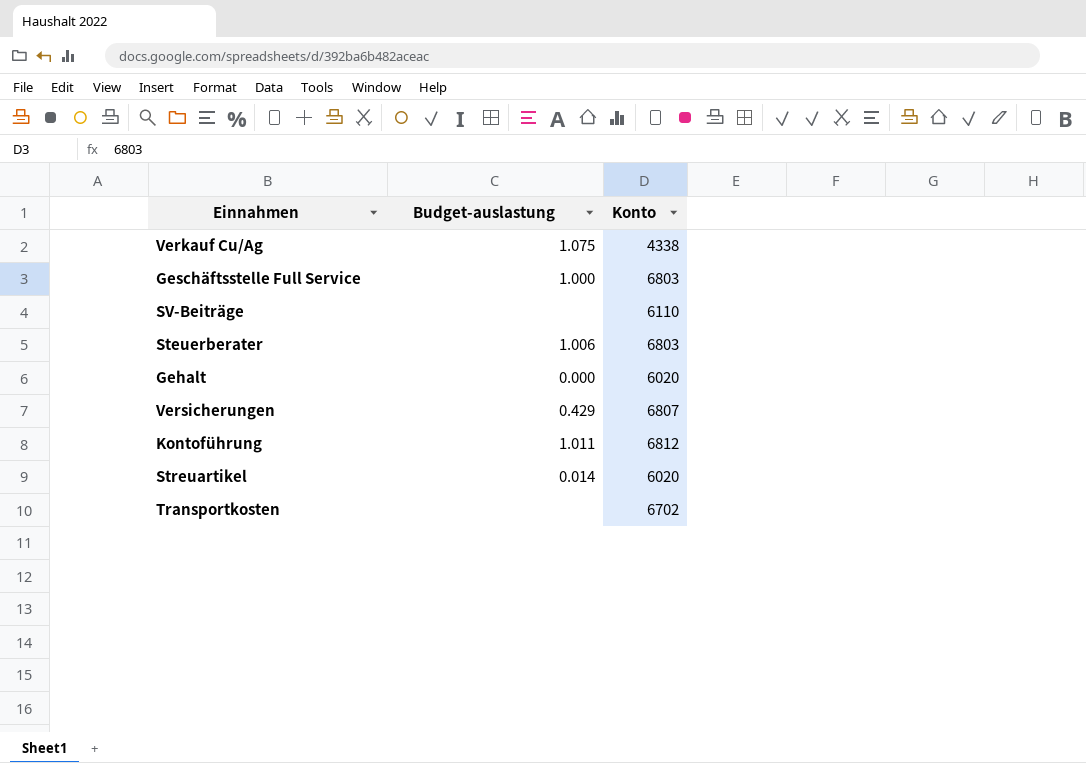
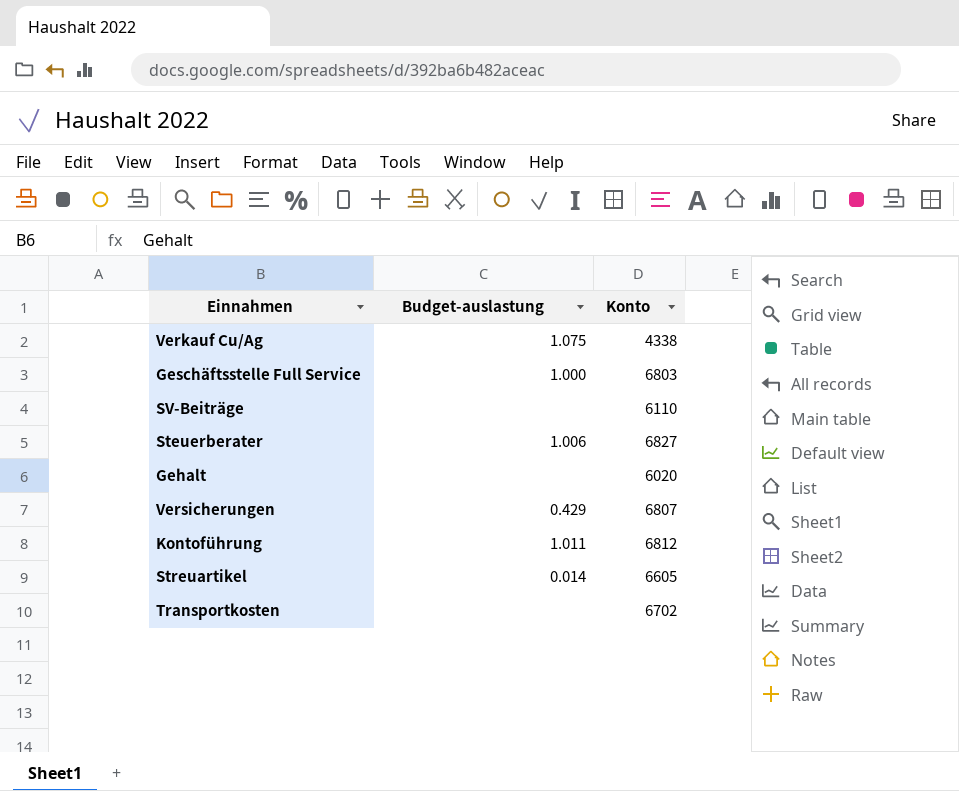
Steuerberater | Konto: 6803 -> 6827
Gehalt | Budget-auslastung: 0.000 -> none
Streuartikel | Konto: 6020 -> 6605

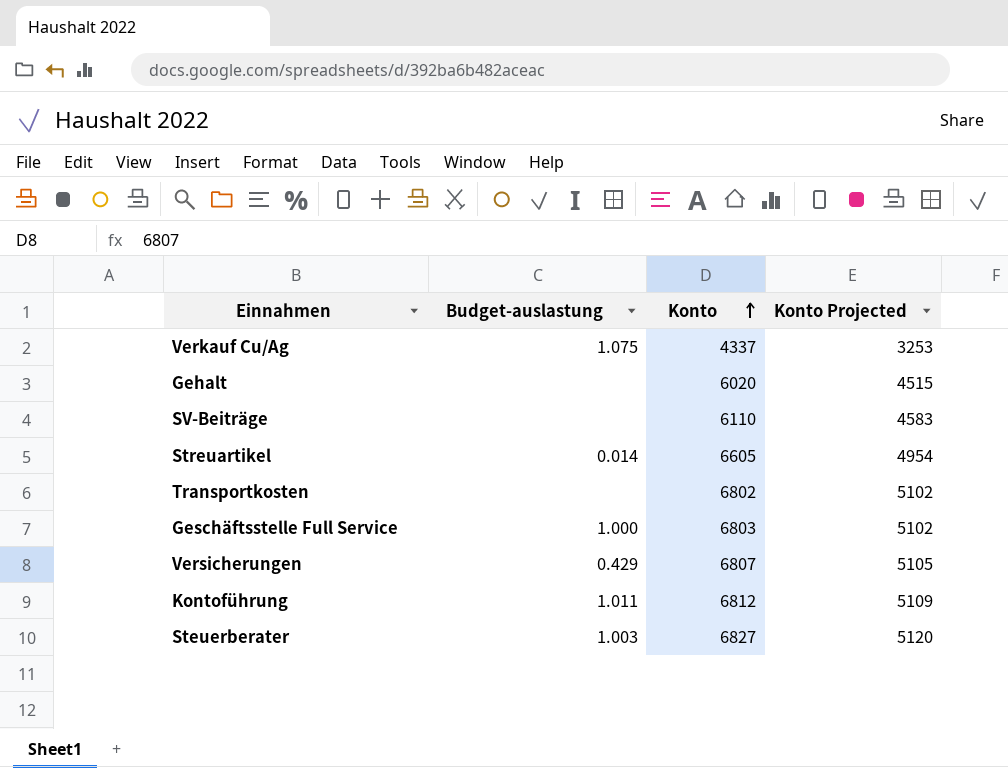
row order: none -> Konto ascending
column Konto Projected | formula: none -> [Konto] * 0.75
Verkauf Cu/Ag | Konto: 4338 -> 4337
Transportkosten | Konto: 6702 -> 6802
Steuerberater | Budget-auslastung: 1.006 -> 1.003

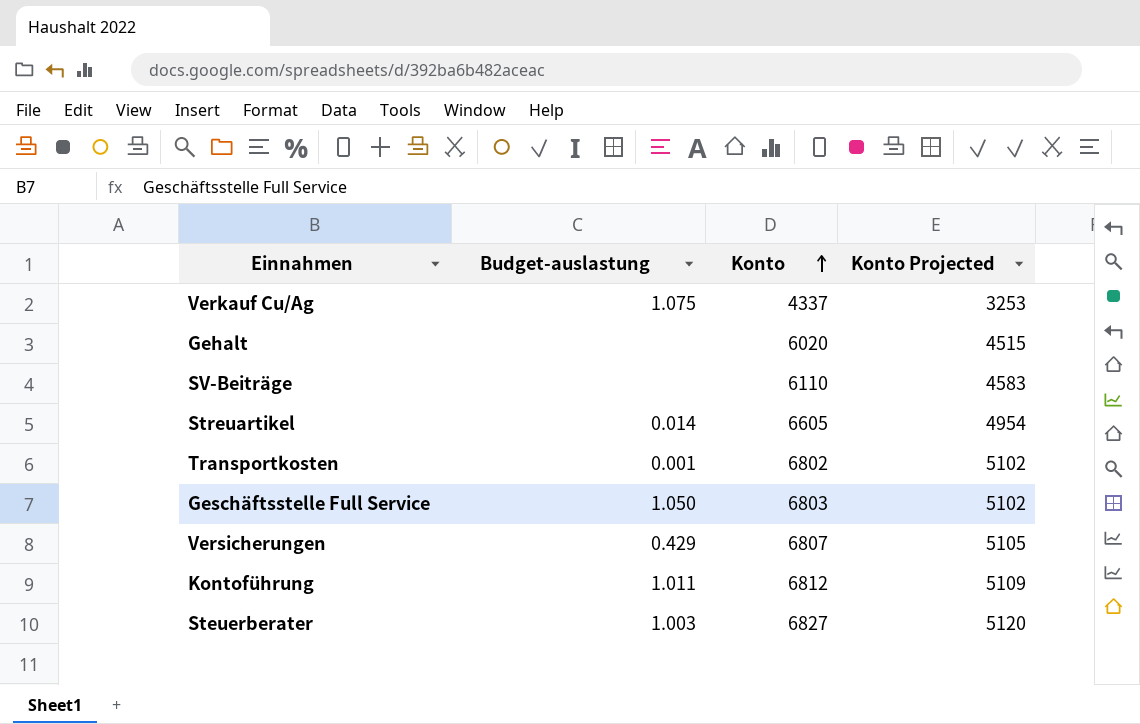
Transportkosten | Budget-auslastung: none -> 0.001
Geschäftsstelle Full Service | Budget-auslastung: 1.000 -> 1.050

